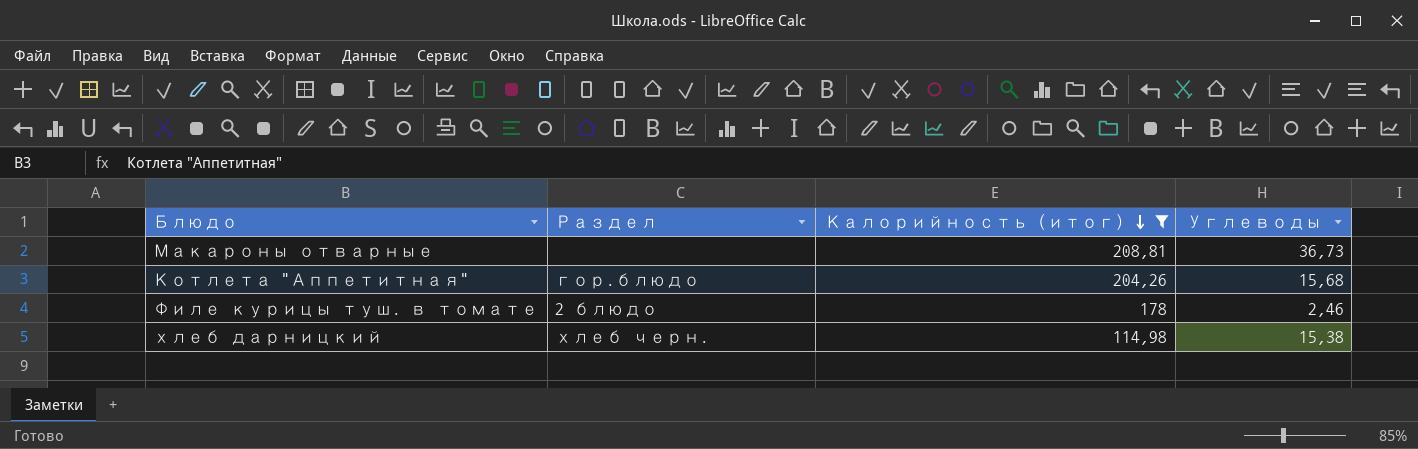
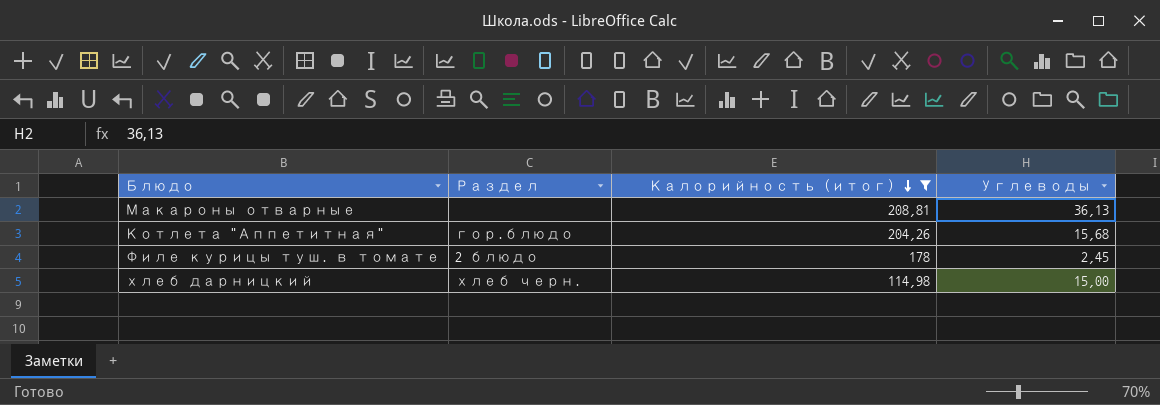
Макароны отварные | Углеводы: 36,73 -> 36,13
Филе курицы туш. в томате | Углеводы: 2,46 -> 2,45
хлеб дарницкий | Углеводы: 15,38 -> 15,00

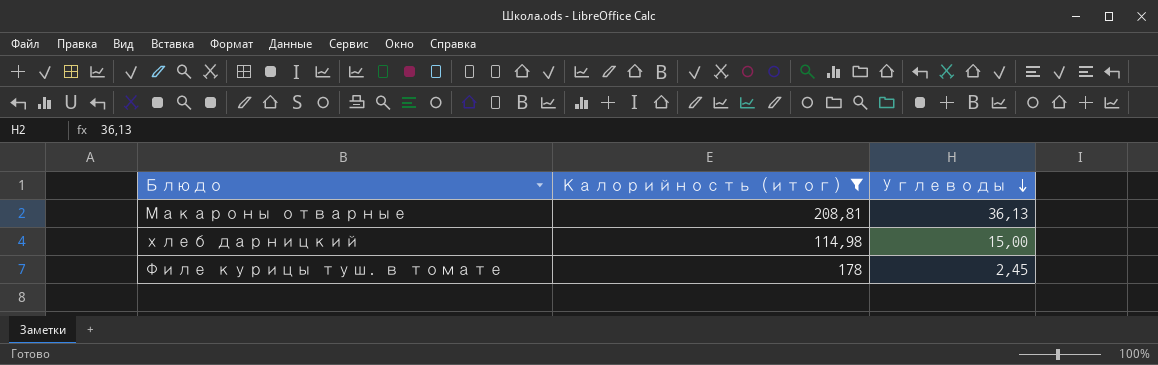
row order: Калорийность (итог) descending -> Углеводы descending
column Раздел | position: 2 -> none
row Котлета "Аппетитная": гор.блюдо | 204,26 | 15,68 -> none

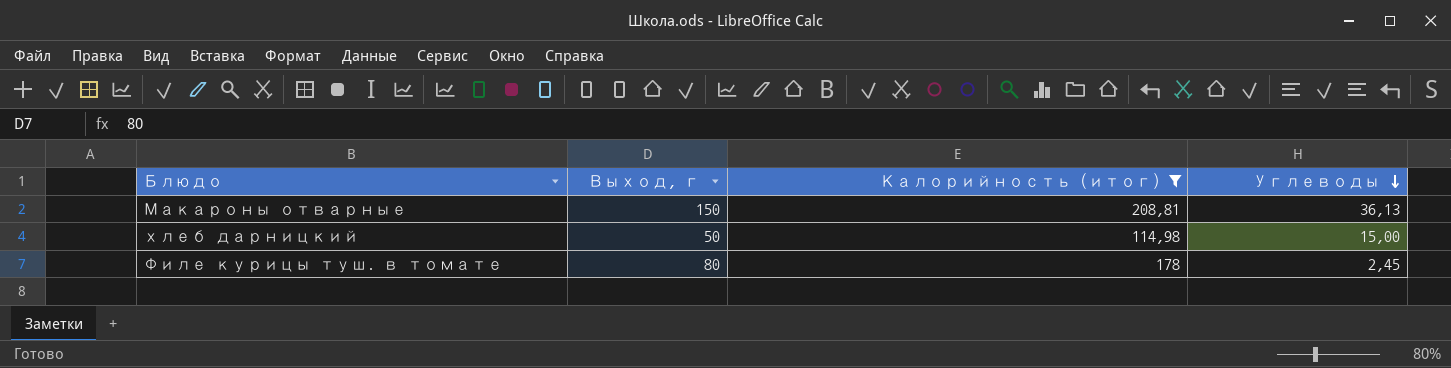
column Выход, г | position: none -> 2

